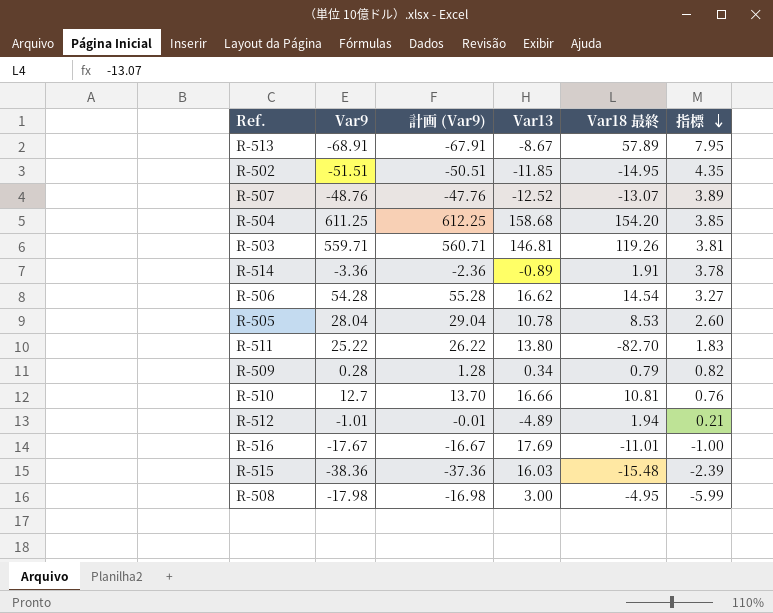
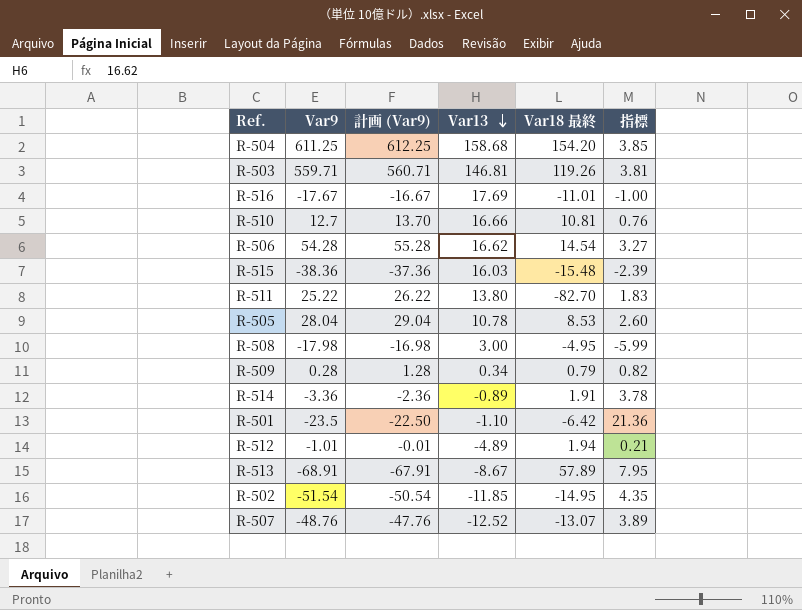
row order: 指標 descending -> Var13 descending
row R-501: none -> -23.5 | -22.50 | -1.10 | -6.42 | 21.36
R-502 | Var9: -51.51 -> -51.54
R-502 | 計画 (Var9): -50.51 -> -50.54

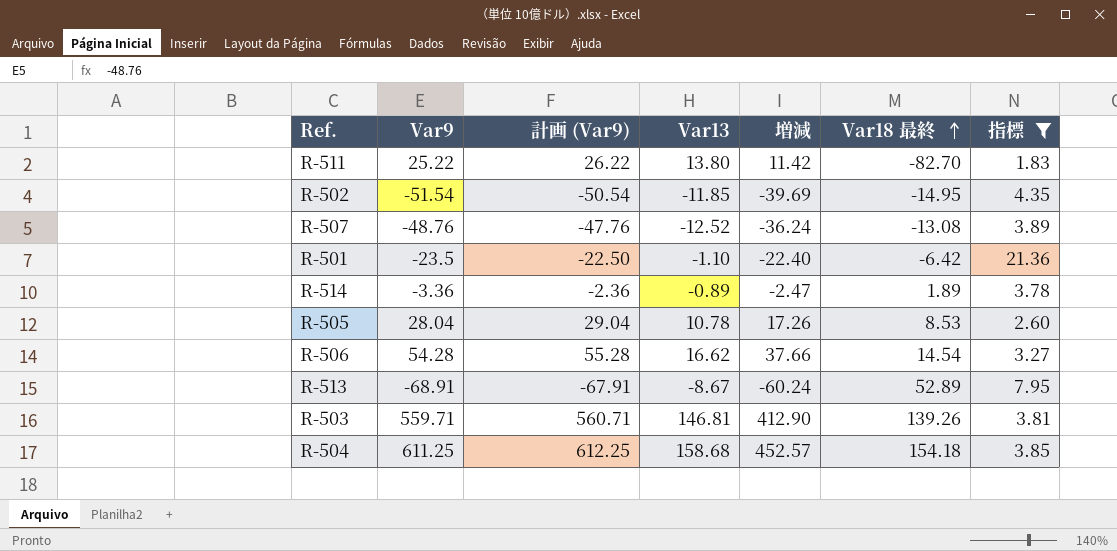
filter: none -> 指標 >= 1.83
row order: Var13 descending -> Var18 最終 ascending
column 増減 | formula: none -> [Var9] - [Var13]
R-507 | Var18 最終: -13.07 -> -13.08
R-514 | Var18 最終: 1.91 -> 1.89
R-513 | Var18 最終: 57.89 -> 52.89
R-503 | Var18 最終: 119.26 -> 139.26
R-504 | Var18 最終: 154.20 -> 154.18

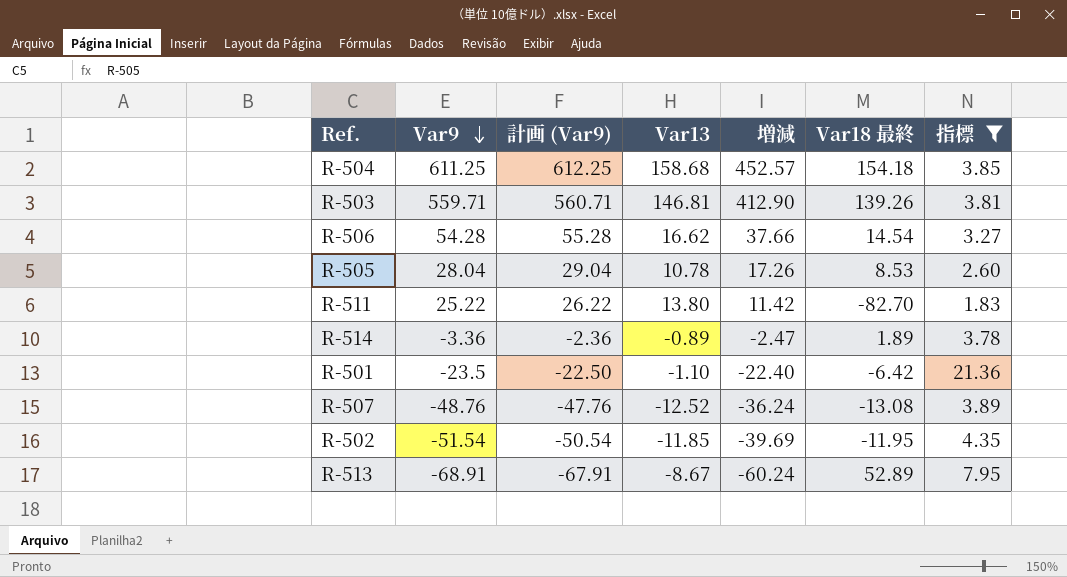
row order: Var18 最終 ascending -> Var9 descending
R-502 | Var18 最終: -14.95 -> -11.95

